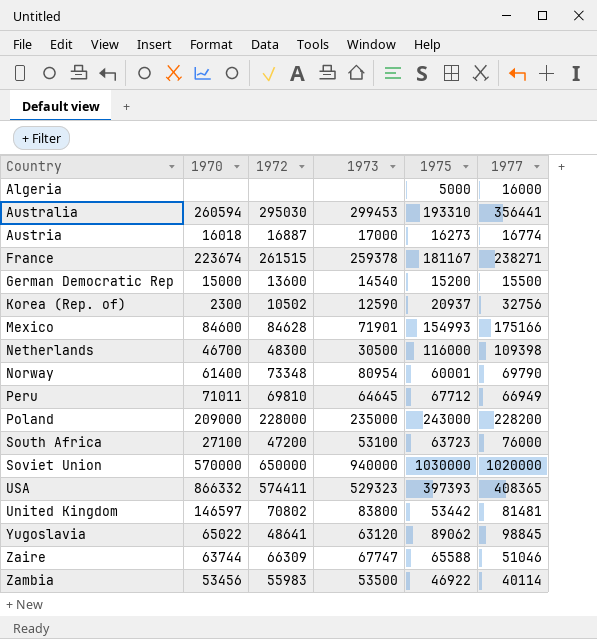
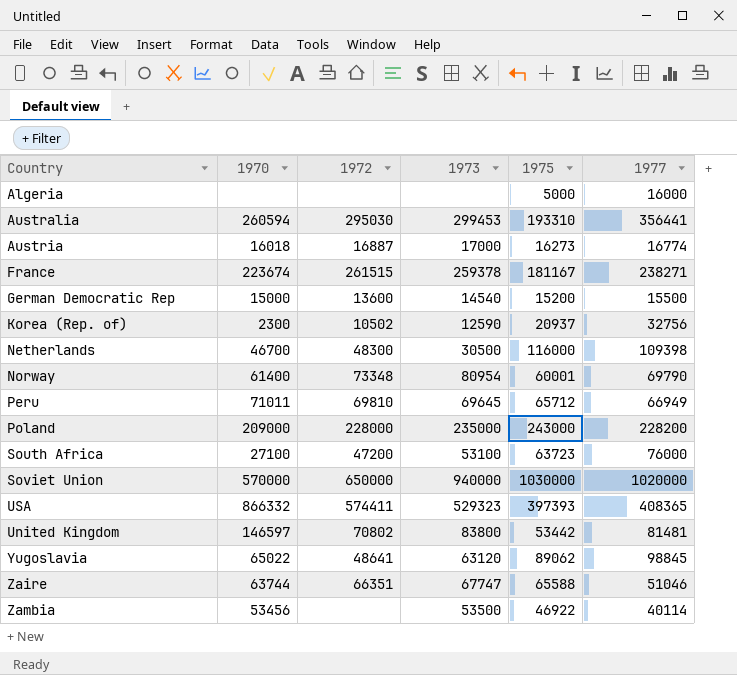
row Mexico: 84600 | 84628 | 71901 | 154993 | 175166 -> none
Peru | 1973: 64645 -> 69645
Peru | 1975: 67712 -> 65712
Zaire | 1972: 66309 -> 66351
Zambia | 1972: 55983 -> none

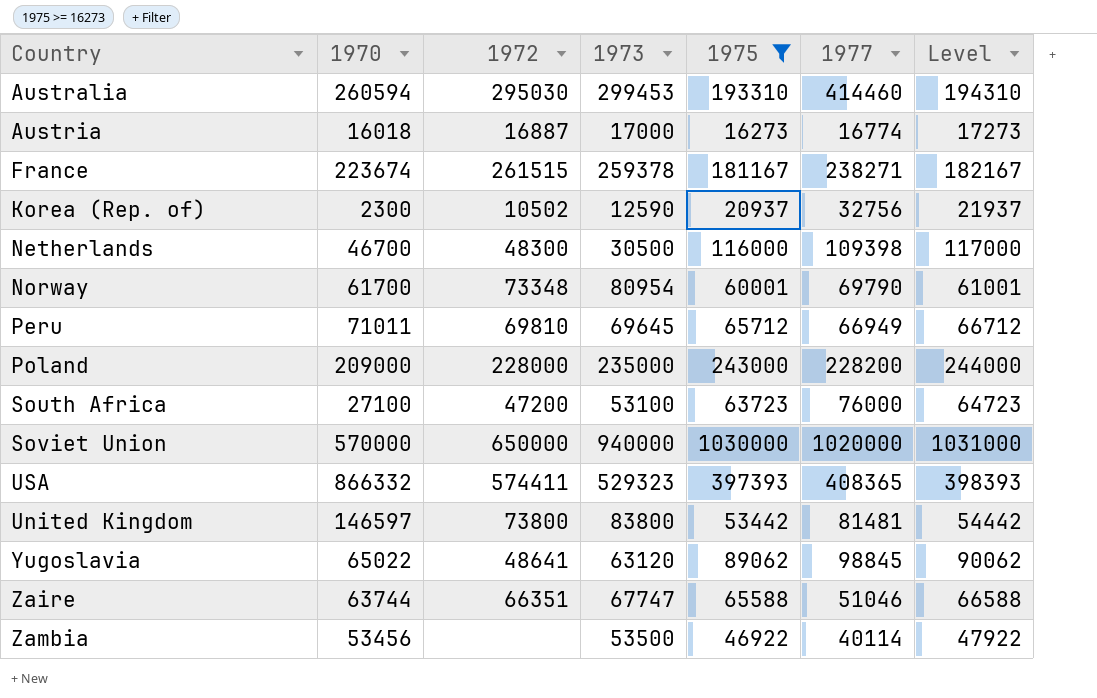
filter: none -> 1975 >= 16273
column Level | formula: none -> [1975] + 1000
Australia | 1977: 356441 -> 414460
Norway | 1970: 61400 -> 61700
United Kingdom | 1972: 70802 -> 73800

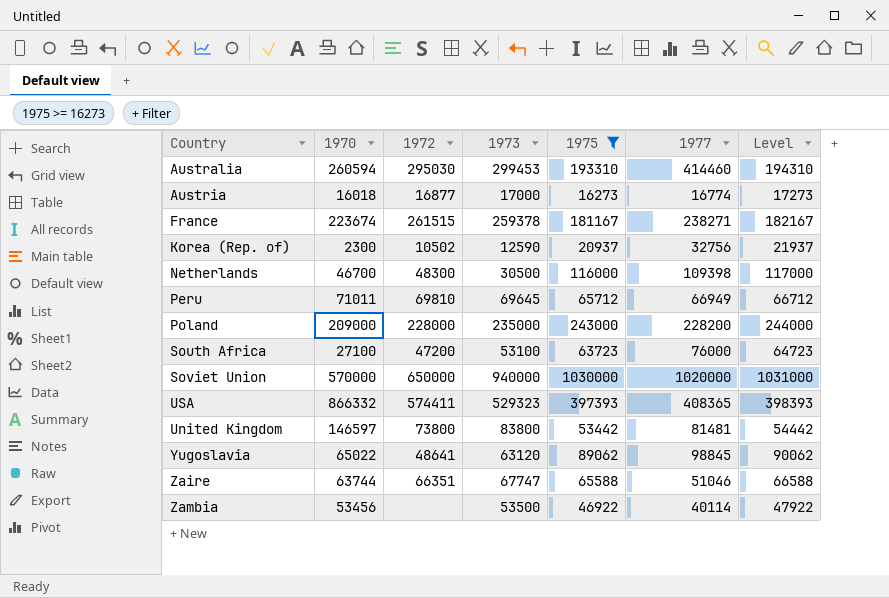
row Norway: 61700 | 73348 | 80954 | 60001 | 69790 | 61001 -> none
Austria | 1972: 16887 -> 16877

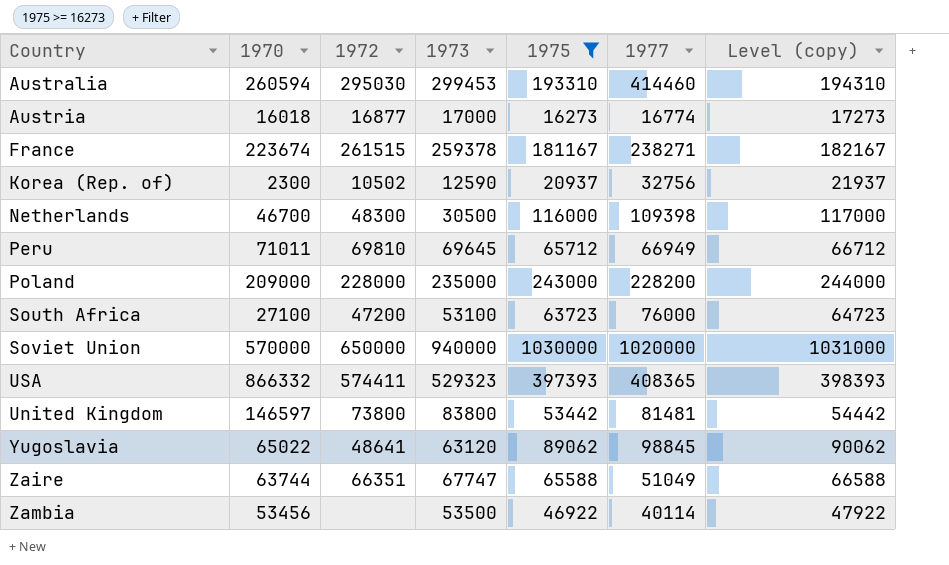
column name: Level -> Level (copy)
Zaire | 1977: 51046 -> 51049

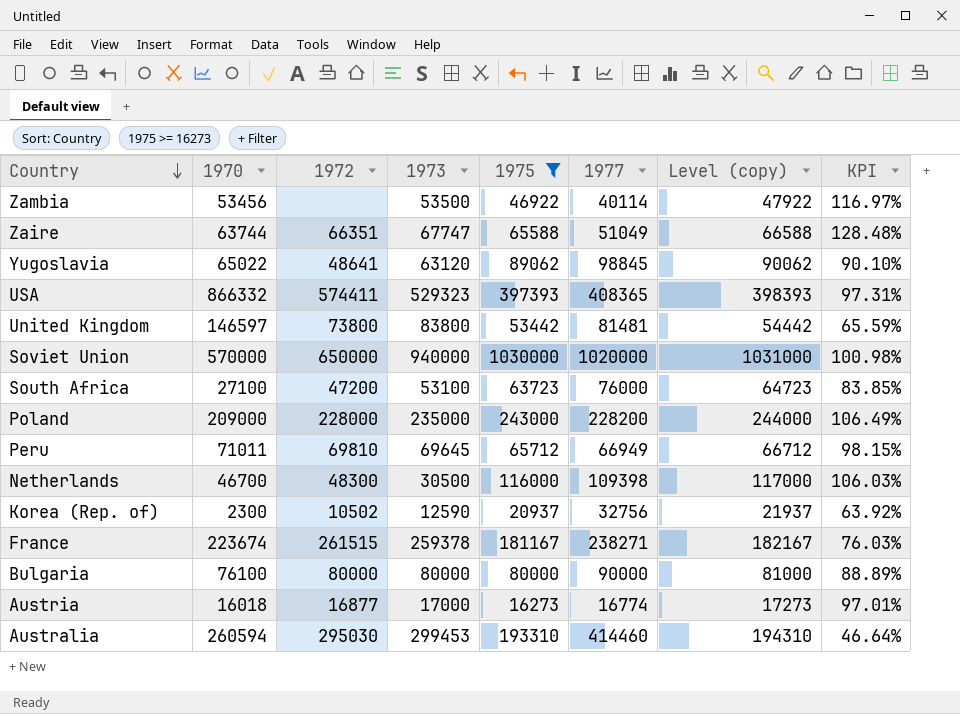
row order: none -> Country descending
column KPI | formula: none -> [1975] / [1977]
row Bulgaria: none -> 76100 | 80000 | 80000 | 80000 | 90000 | 81000 | 88.89%

